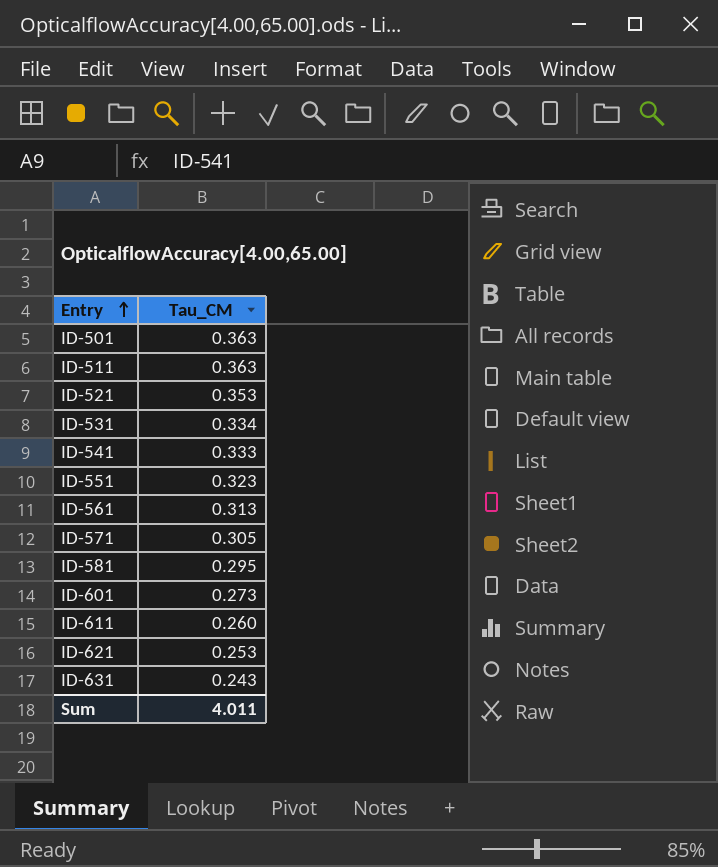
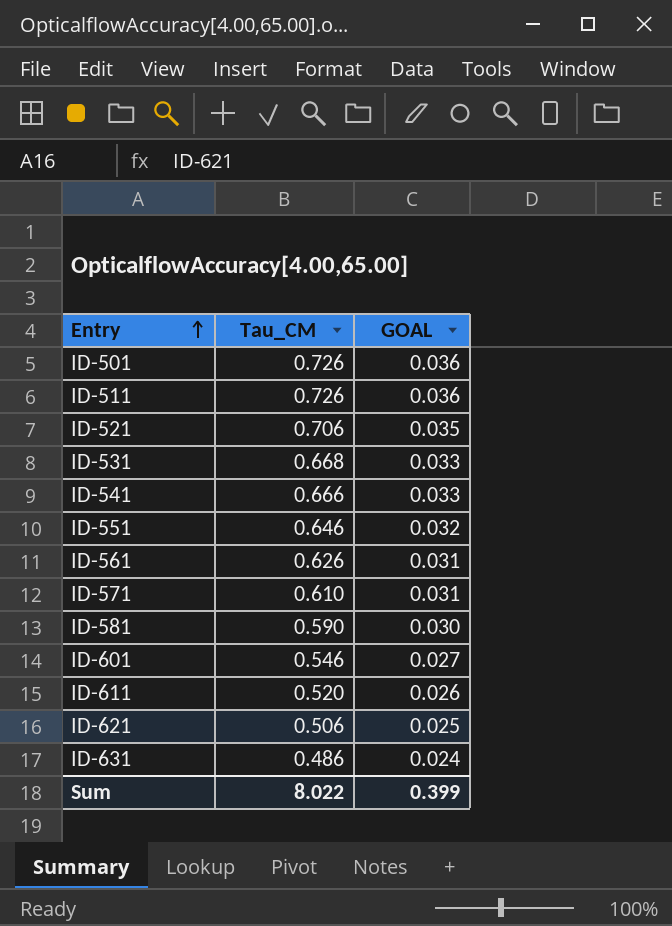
column GOAL | formula: none -> [Tau_CM] * 0.05
ID-501 | Tau_CM: 0.363 -> 0.726
ID-511 | Tau_CM: 0.363 -> 0.726
ID-521 | Tau_CM: 0.353 -> 0.706
ID-531 | Tau_CM: 0.334 -> 0.668
ID-541 | Tau_CM: 0.333 -> 0.666
ID-551 | Tau_CM: 0.323 -> 0.646
ID-561 | Tau_CM: 0.313 -> 0.626
ID-571 | Tau_CM: 0.305 -> 0.610
ID-581 | Tau_CM: 0.295 -> 0.590
ID-601 | Tau_CM: 0.273 -> 0.546
ID-611 | Tau_CM: 0.260 -> 0.520
ID-621 | Tau_CM: 0.253 -> 0.506
ID-631 | Tau_CM: 0.243 -> 0.486
Sum | Tau_CM: 4.011 -> 8.022

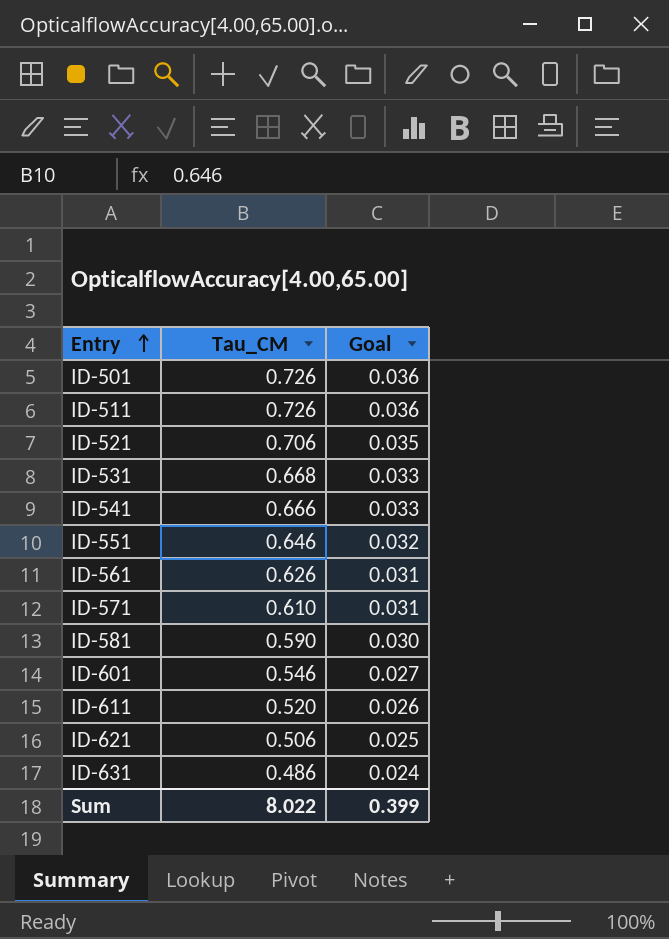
column name: GOAL -> Goal

